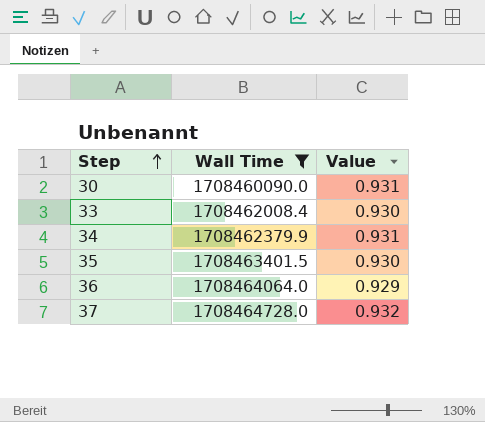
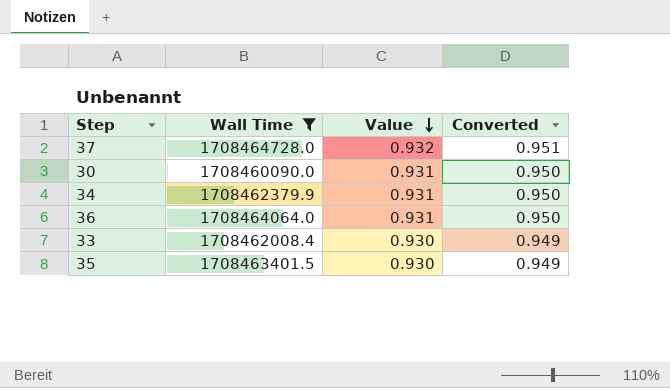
row order: Step ascending -> Value descending
column Converted | formula: none -> [Value] * 1.02
36 | Value: 0.929 -> 0.931

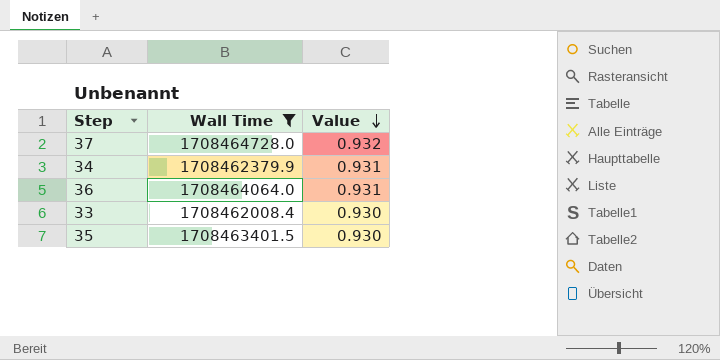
column Converted | formula: [Value] * 1.02 -> none
row 30: 1708460090.0 | 0.931 | 0.950 -> none

